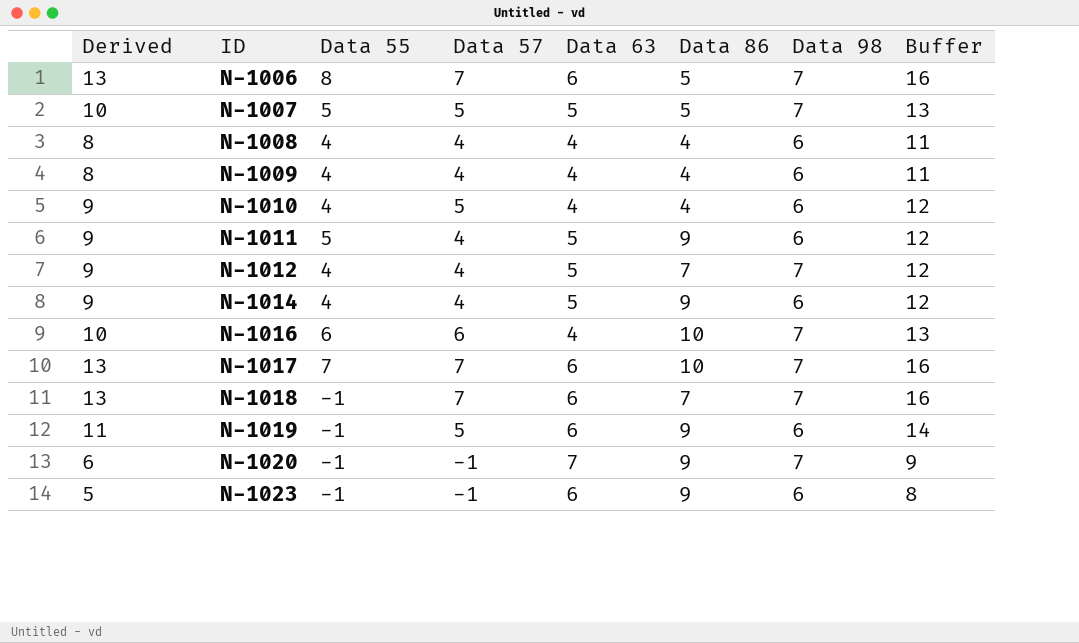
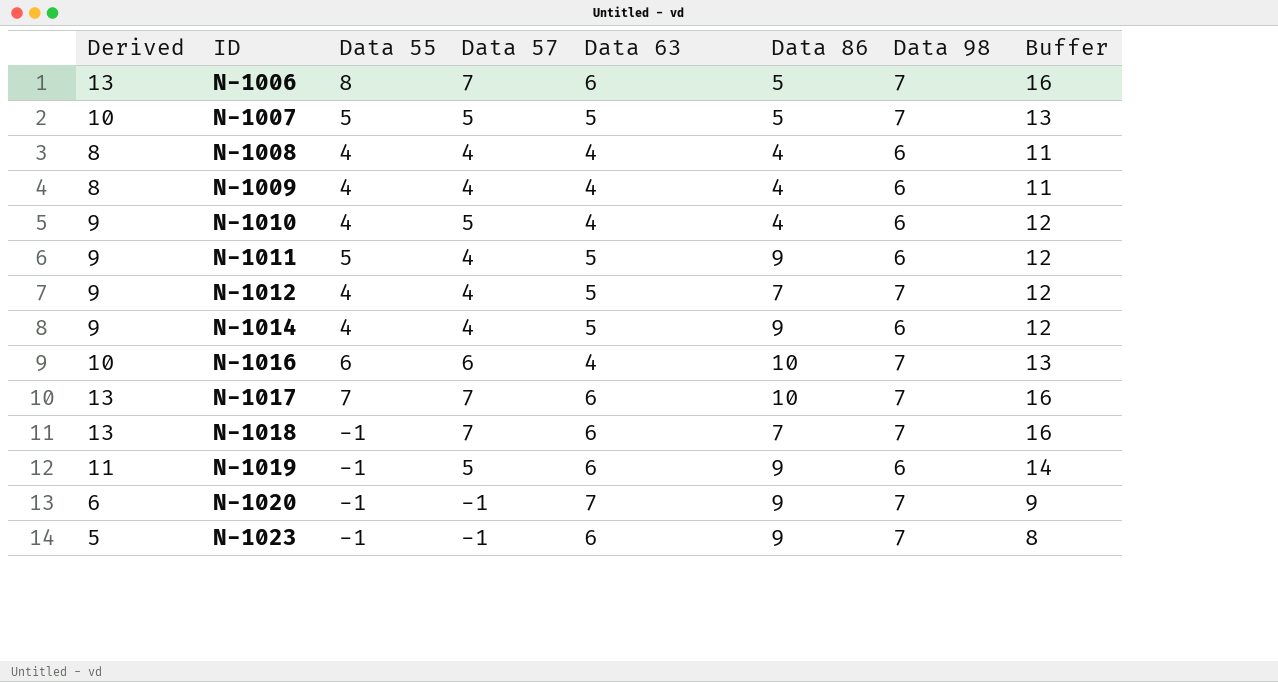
N-1023 | Data 98: 6 -> 7

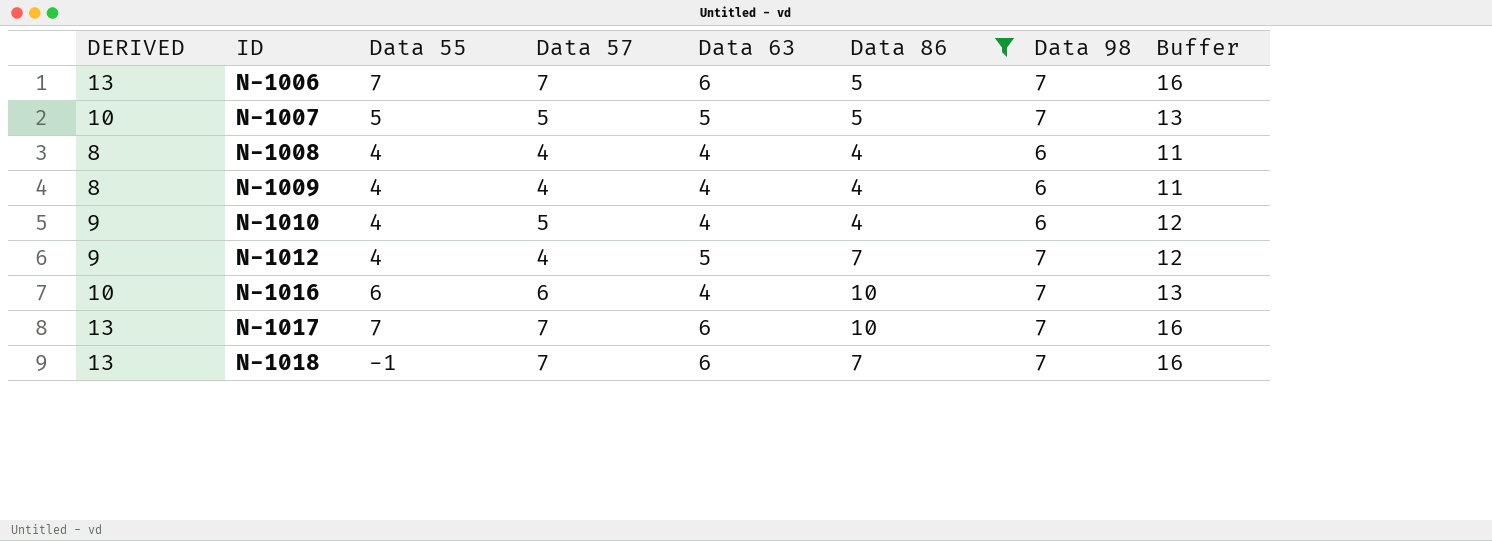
filter: none -> Data 86 != 9
column name: Derived -> DERIVED
N-1006 | Data 55: 8 -> 7

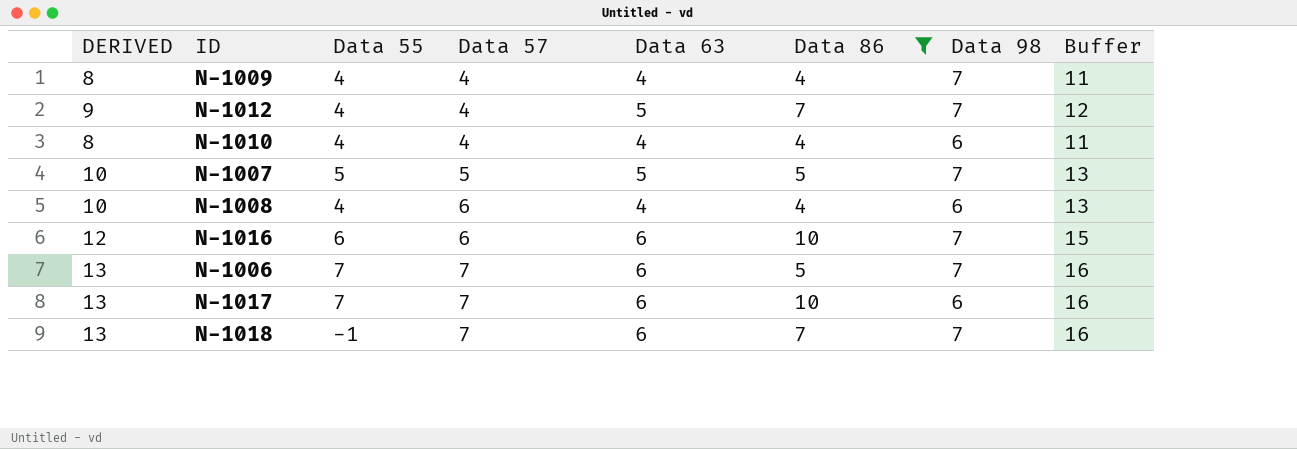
row order: ID ascending -> Data 57 ascending
N-1009 | Data 98: 6 -> 7
N-1010 | DERIVED: 9 -> 8
N-1010 | Data 57: 5 -> 4
N-1010 | Buffer: 12 -> 11
N-1008 | DERIVED: 8 -> 10
N-1008 | Data 57: 4 -> 6
N-1008 | Buffer: 11 -> 13
N-1016 | DERIVED: 10 -> 12
N-1016 | Data 63: 4 -> 6
N-1016 | Buffer: 13 -> 15
N-1017 | Data 98: 7 -> 6

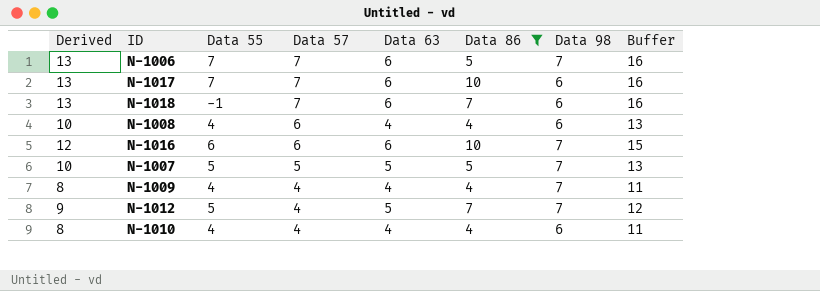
row order: Data 57 ascending -> Data 57 descending
column name: DERIVED -> Derived
N-1018 | Data 98: 7 -> 6
N-1012 | Data 55: 4 -> 5

